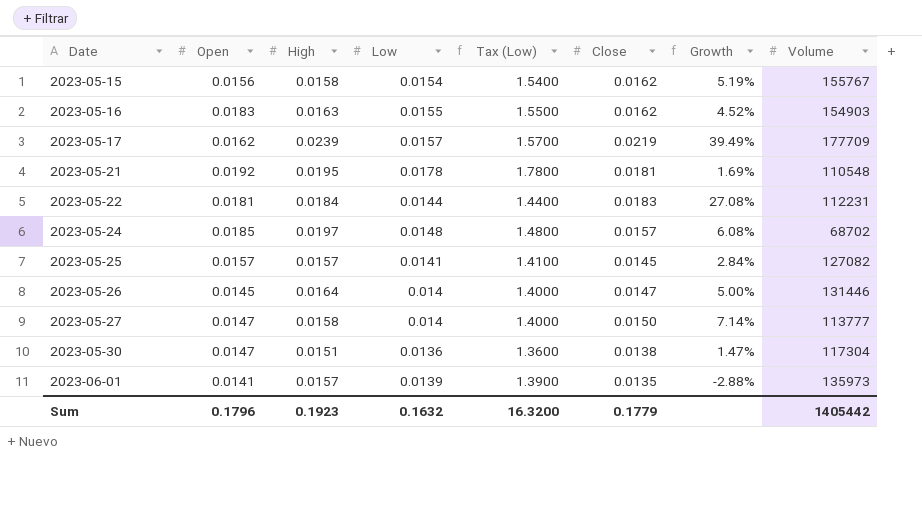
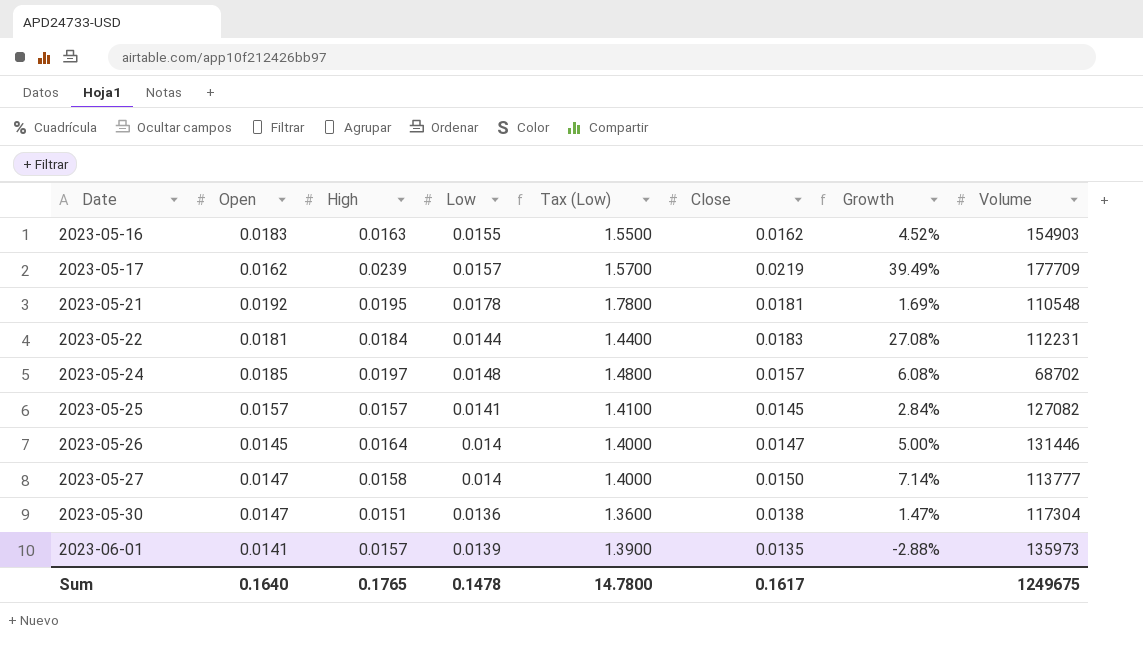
row 2023-05-15: 0.0156 | 0.0158 | 0.0154 | 1.5400 | 0.0162 | 5.19% | 155767 -> none
Sum | Open: 0.1796 -> 0.1640
Sum | High: 0.1923 -> 0.1765
Sum | Low: 0.1632 -> 0.1478
Sum | Tax (Low): 16.3200 -> 14.7800
Sum | Close: 0.1779 -> 0.1617
Sum | Volume: 1405442 -> 1249675

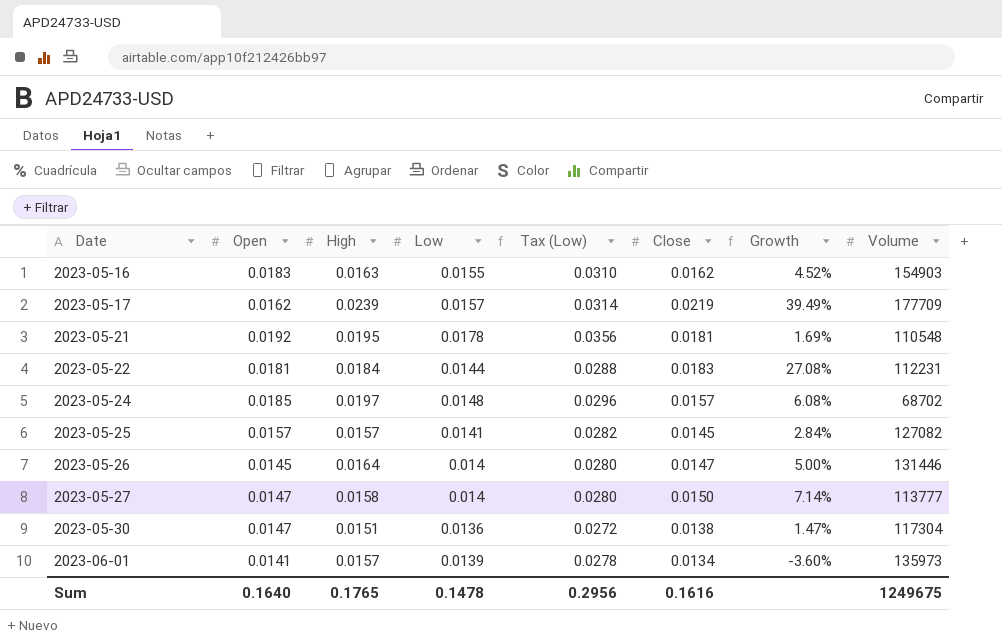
column Tax (Low) | formula: [Low] * 100 -> [Low] * 2
2023-06-01 | Close: 0.0135 -> 0.0134
2023-06-01 | Growth: -2.88% -> -3.60%
Sum | Tax (Low): 14.7800 -> 0.2956
Sum | Close: 0.1617 -> 0.1616

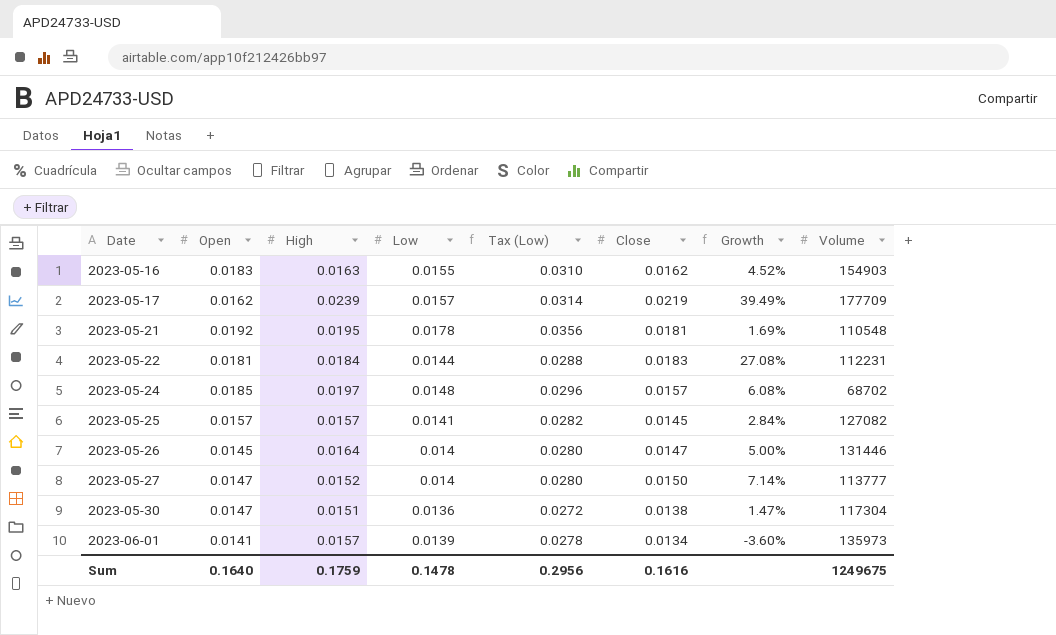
2023-05-27 | High: 0.0158 -> 0.0152
Sum | High: 0.1765 -> 0.1759

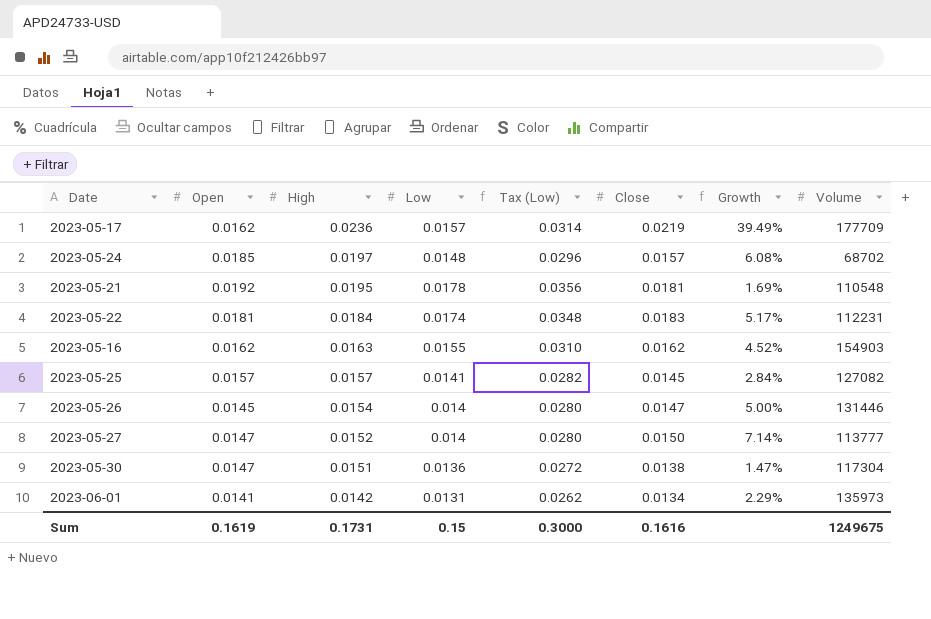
row order: Date ascending -> High descending
2023-05-17 | High: 0.0239 -> 0.0236
2023-05-22 | Low: 0.0144 -> 0.0174
2023-05-22 | Tax (Low): 0.0288 -> 0.0348
2023-05-22 | Growth: 27.08% -> 5.17%
2023-05-16 | Open: 0.0183 -> 0.0162
2023-05-26 | High: 0.0164 -> 0.0154
2023-06-01 | High: 0.0157 -> 0.0142
2023-06-01 | Low: 0.0139 -> 0.0131
2023-06-01 | Tax (Low): 0.0278 -> 0.0262
2023-06-01 | Growth: -3.60% -> 2.29%
Sum | Open: 0.1640 -> 0.1619
Sum | High: 0.1759 -> 0.1731
Sum | Low: 0.1478 -> 0.15
Sum | Tax (Low): 0.2956 -> 0.3000

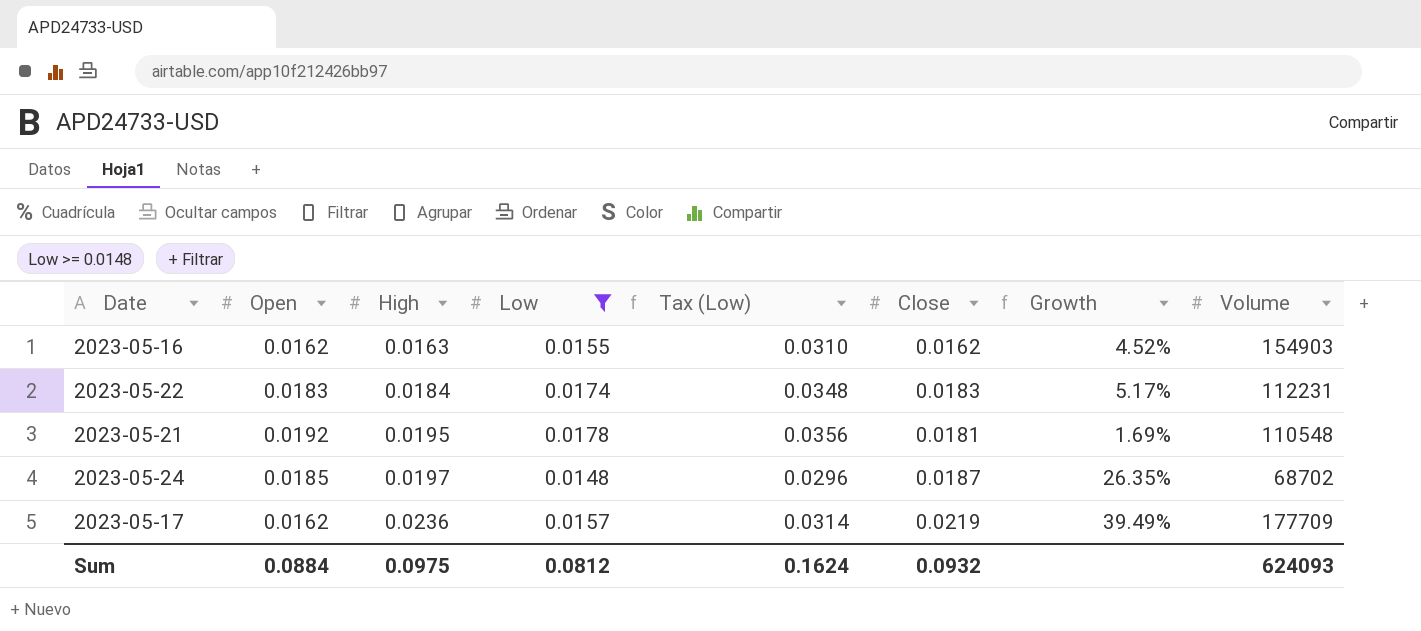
filter: none -> Low >= 0.0148
row order: High descending -> High ascending
2023-05-22 | Open: 0.0181 -> 0.0183
2023-05-24 | Close: 0.0157 -> 0.0187
2023-05-24 | Growth: 6.08% -> 26.35%
Sum | Open: 0.1619 -> 0.0884
Sum | High: 0.1731 -> 0.0975
Sum | Low: 0.15 -> 0.0812
Sum | Tax (Low): 0.3000 -> 0.1624
Sum | Close: 0.1616 -> 0.0932
Sum | Volume: 1249675 -> 624093

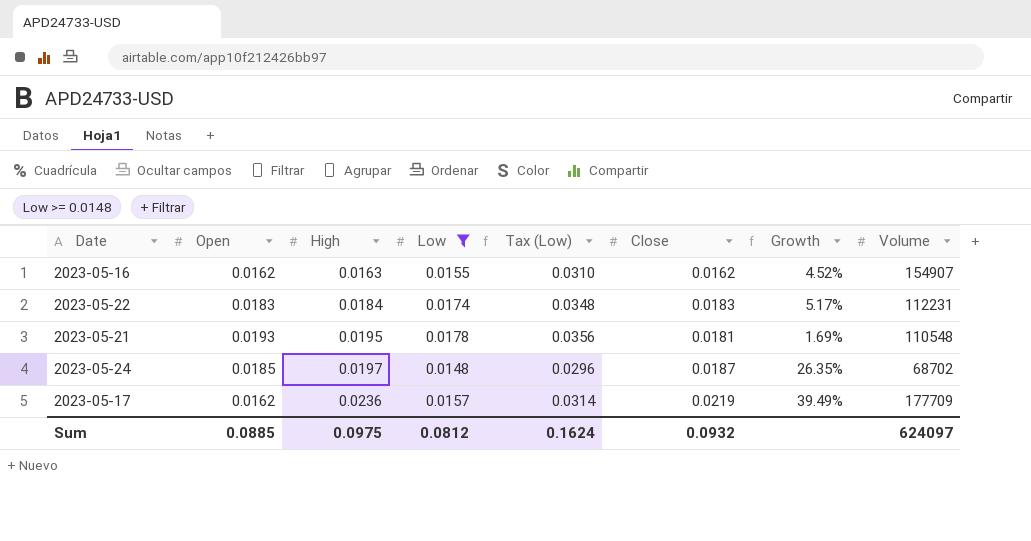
2023-05-16 | Volume: 154903 -> 154907
2023-05-21 | Open: 0.0192 -> 0.0193
Sum | Open: 0.0884 -> 0.0885
Sum | Volume: 624093 -> 624097

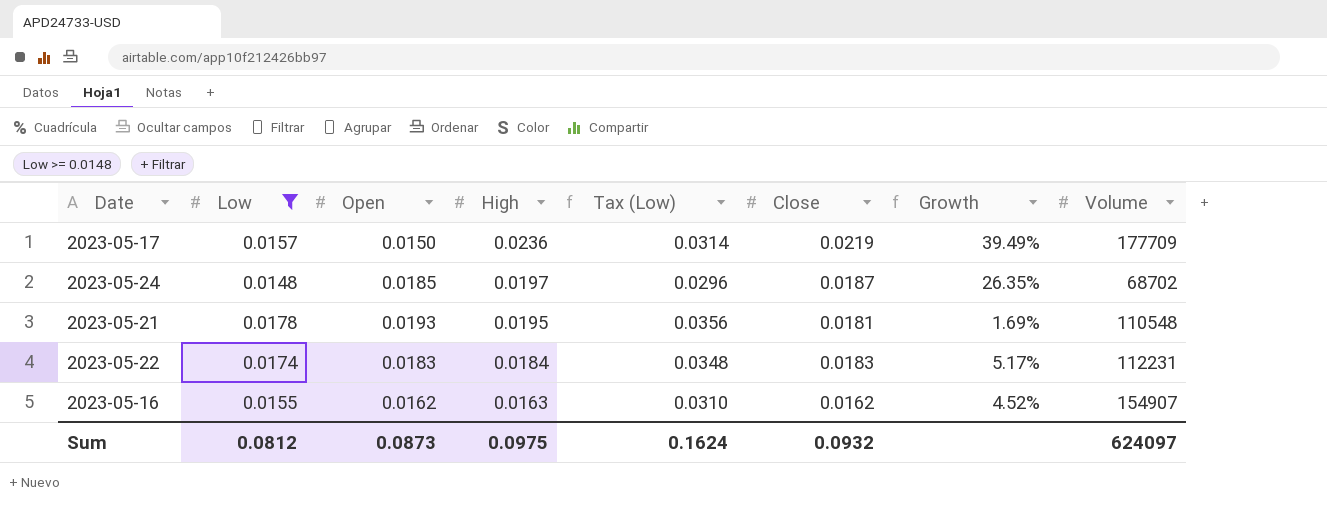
row order: High ascending -> High descending
column Low | position: 4 -> 2
2023-05-17 | Open: 0.0162 -> 0.0150
Sum | Open: 0.0885 -> 0.0873

